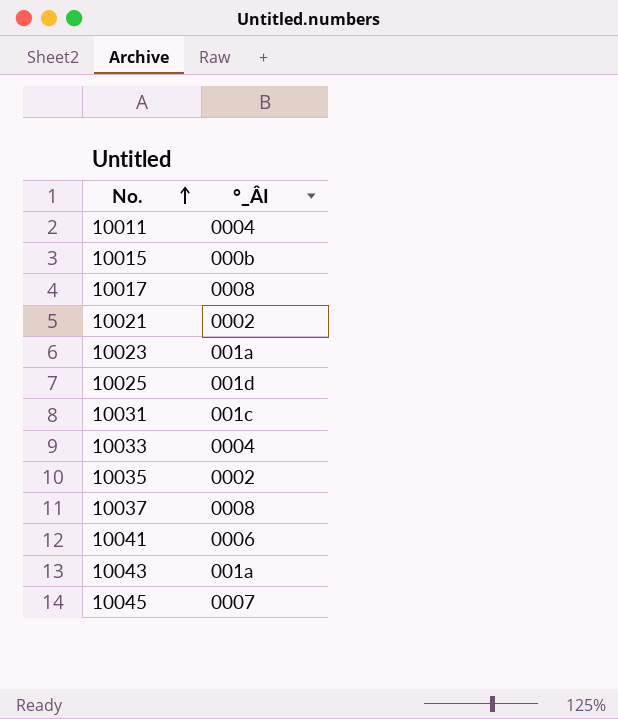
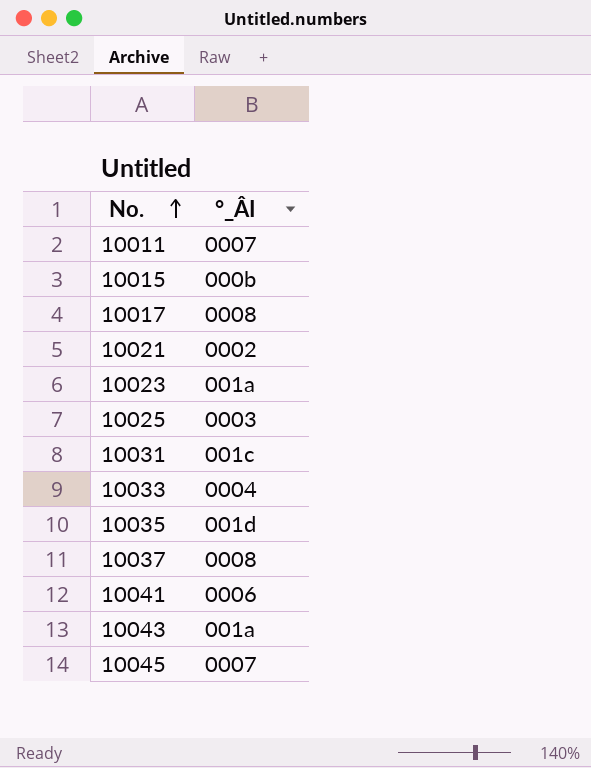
10011 | °_ÂI: 0004 -> 0007
10025 | °_ÂI: 001d -> 0003
10035 | °_ÂI: 0002 -> 001d

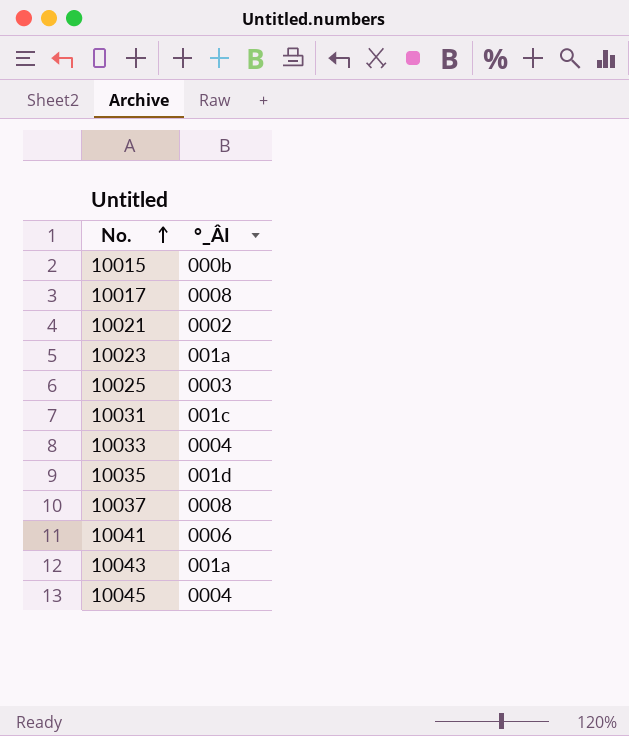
row 10011: 0007 -> none
10045 | °_ÂI: 0007 -> 0004

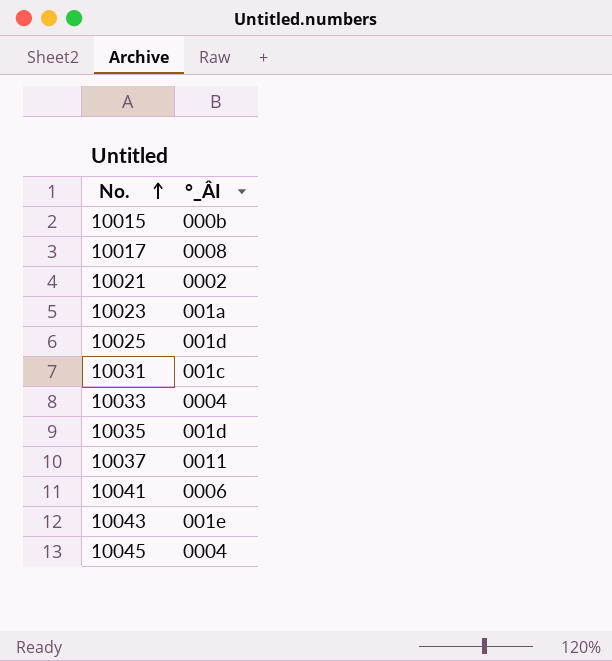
10025 | °_ÂI: 0003 -> 001d
10037 | °_ÂI: 0008 -> 0011
10043 | °_ÂI: 001a -> 001e

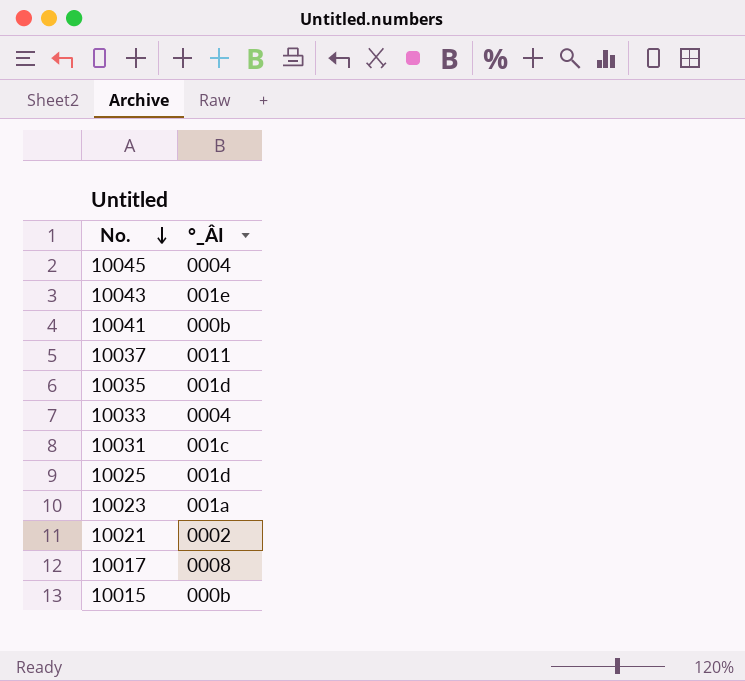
row order: No. ascending -> No. descending
10041 | °_ÂI: 0006 -> 000b

